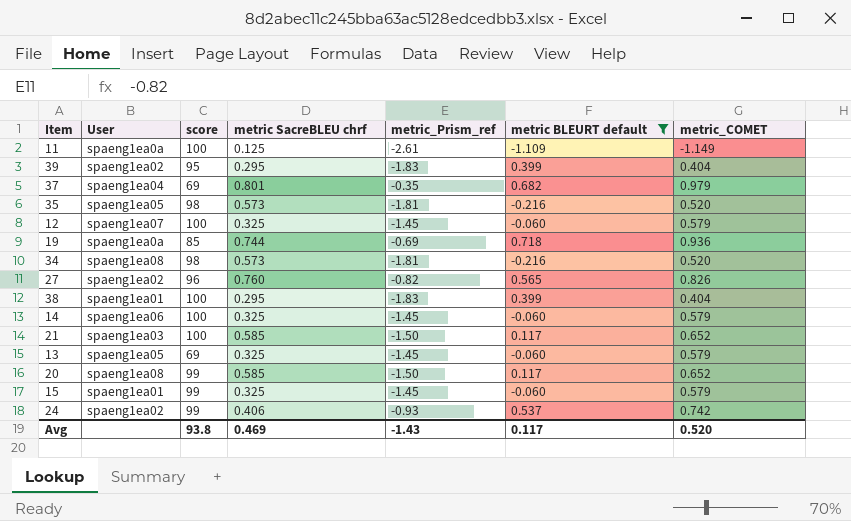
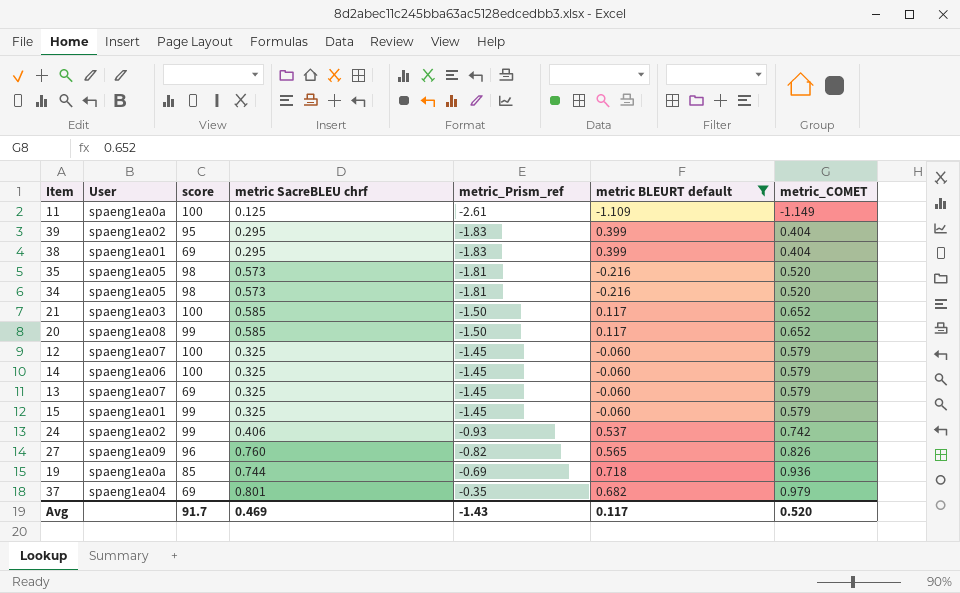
row order: none -> metric_Prism_ref ascending
38 | score: 100 -> 69
34 | User: spaeng1ea08 -> spaeng1ea05
13 | User: spaeng1ea05 -> spaeng1ea07
27 | User: spaeng1ea02 -> spaeng1ea09
Avg | score: 93.8 -> 91.7

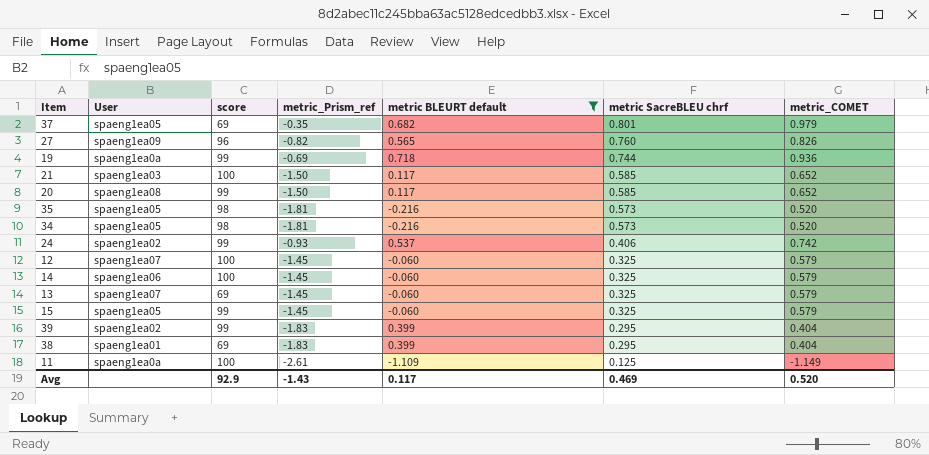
row order: metric_Prism_ref ascending -> metric SacreBLEU chrf descending
column metric SacreBLEU chrf | position: 4 -> 6
37 | User: spaeng1ea04 -> spaeng1ea05
19 | score: 85 -> 99
15 | User: spaeng1ea01 -> spaeng1ea05
39 | score: 95 -> 99
Avg | score: 91.7 -> 92.9

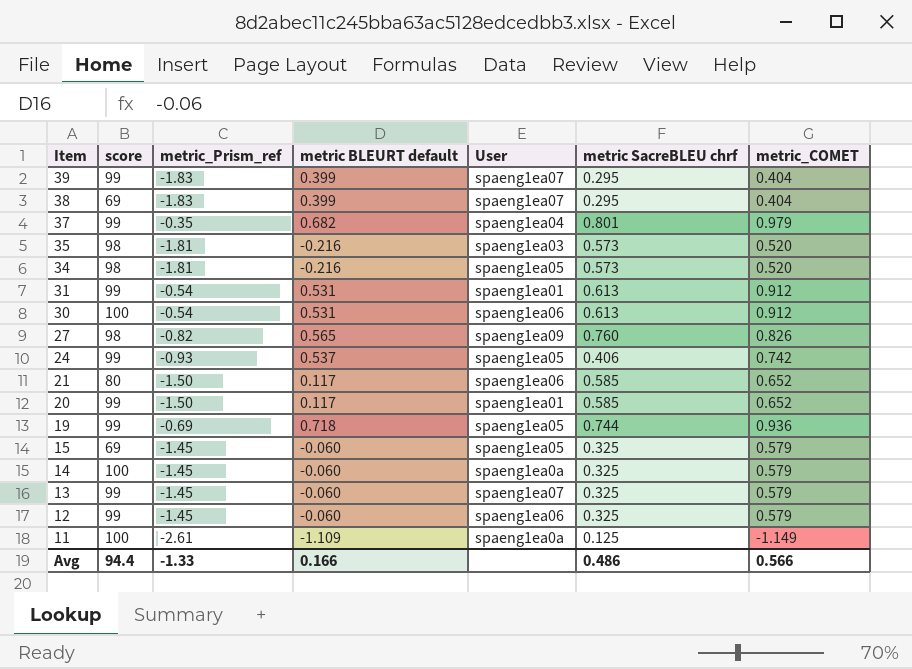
filter: metric BLEURT default != 0.531 -> none
row order: metric SacreBLEU chrf descending -> Item descending
column User | position: 2 -> 5
39 | User: spaeng1ea02 -> spaeng1ea07
38 | User: spaeng1ea01 -> spaeng1ea07
37 | score: 69 -> 99
37 | User: spaeng1ea05 -> spaeng1ea04
35 | User: spaeng1ea05 -> spaeng1ea03
27 | score: 96 -> 98
24 | User: spaeng1ea02 -> spaeng1ea05
21 | score: 100 -> 80
21 | User: spaeng1ea03 -> spaeng1ea06
20 | User: spaeng1ea08 -> spaeng1ea01
19 | User: spaeng1ea0a -> spaeng1ea05
15 | score: 99 -> 69
14 | User: spaeng1ea06 -> spaeng1ea0a
13 | score: 69 -> 99
12 | score: 100 -> 99
12 | User: spaeng1ea07 -> spaeng1ea06
Avg | score: 92.9 -> 94.4
Avg | metric_Prism_ref: -1.43 -> -1.33
Avg | metric BLEURT default: 0.117 -> 0.166
Avg | metric SacreBLEU chrf: 0.469 -> 0.486
Avg | metric_COMET: 0.520 -> 0.566

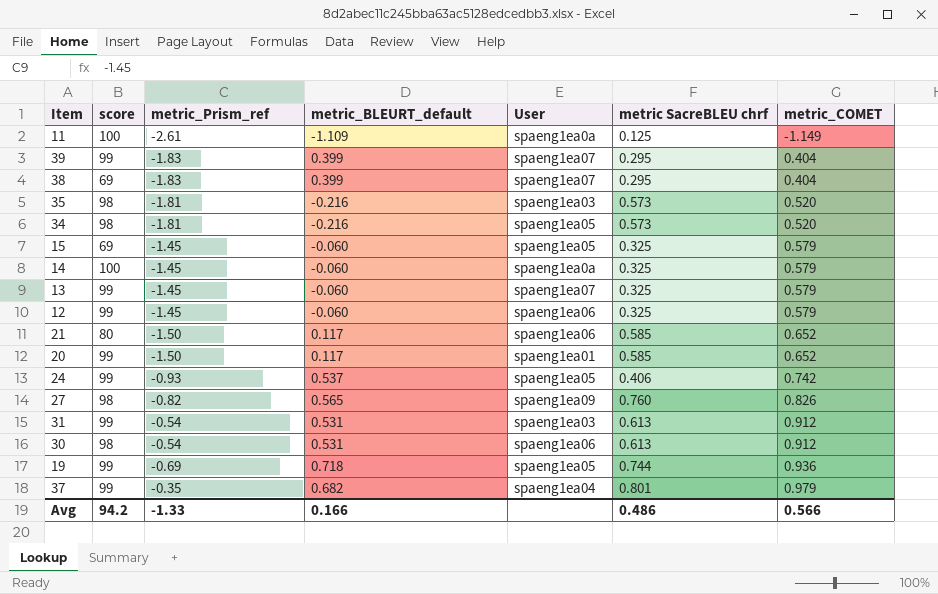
row order: Item descending -> metric_COMET ascending
column name: metric BLEURT default -> metric_BLEURT_default
31 | User: spaeng1ea01 -> spaeng1ea03
30 | score: 100 -> 98
Avg | score: 94.4 -> 94.2

